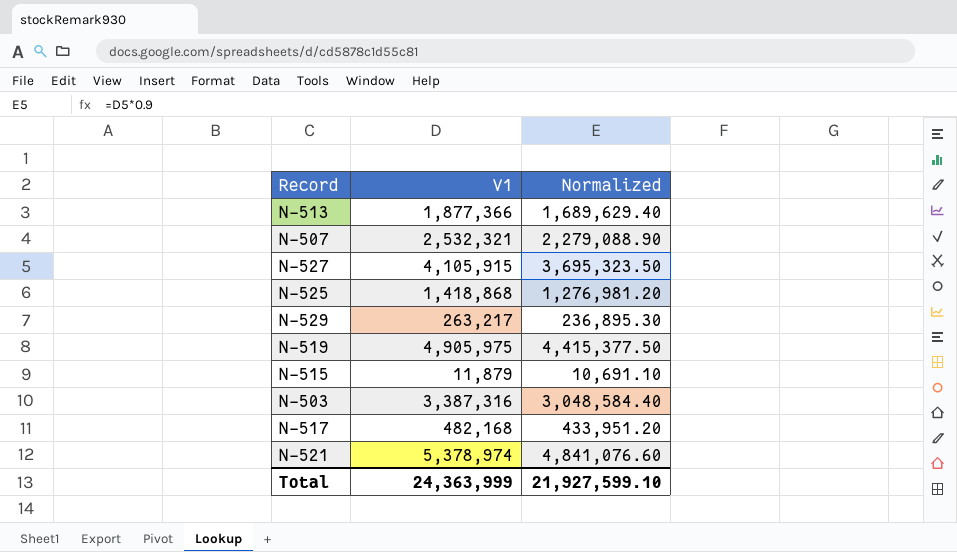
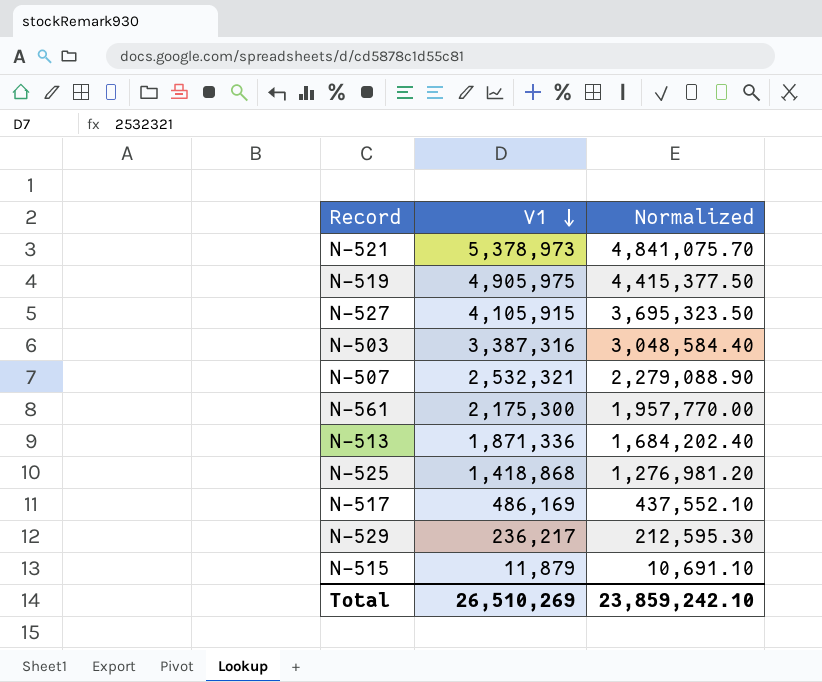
row order: none -> V1 descending
N-521 | V1: 5,378,974 -> 5,378,973
N-521 | Normalized: 4,841,076.60 -> 4,841,075.70
row N-561: none -> 2,175,300 | 1,957,770.00
N-513 | V1: 1,877,366 -> 1,871,336
N-513 | Normalized: 1,689,629.40 -> 1,684,202.40
N-517 | V1: 482,168 -> 486,169
N-517 | Normalized: 433,951.20 -> 437,552.10
N-529 | V1: 263,217 -> 236,217
N-529 | Normalized: 236,895.30 -> 212,595.30
Total | V1: 24,363,999 -> 26,510,269
Total | Normalized: 21,927,599.10 -> 23,859,242.10

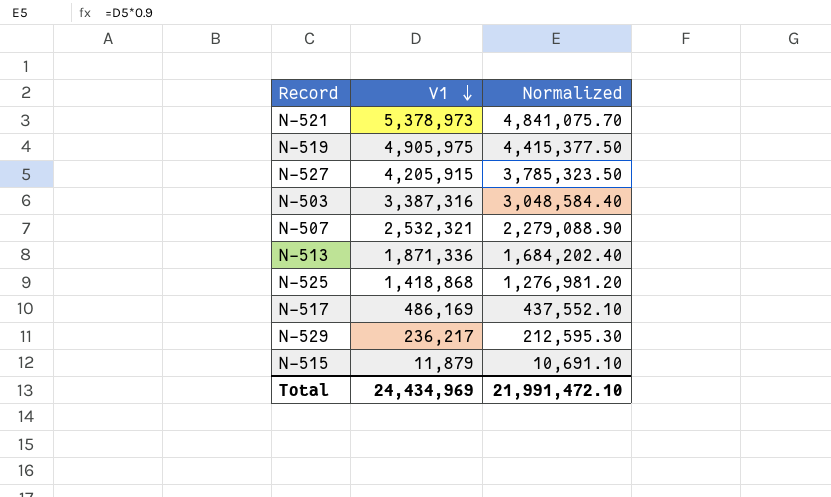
row N-561: 2,175,300 | 1,957,770.00 -> none
N-527 | V1: 4,105,915 -> 4,205,915
N-527 | Normalized: 3,695,323.50 -> 3,785,323.50
Total | V1: 26,510,269 -> 24,434,969
Total | Normalized: 23,859,242.10 -> 21,991,472.10

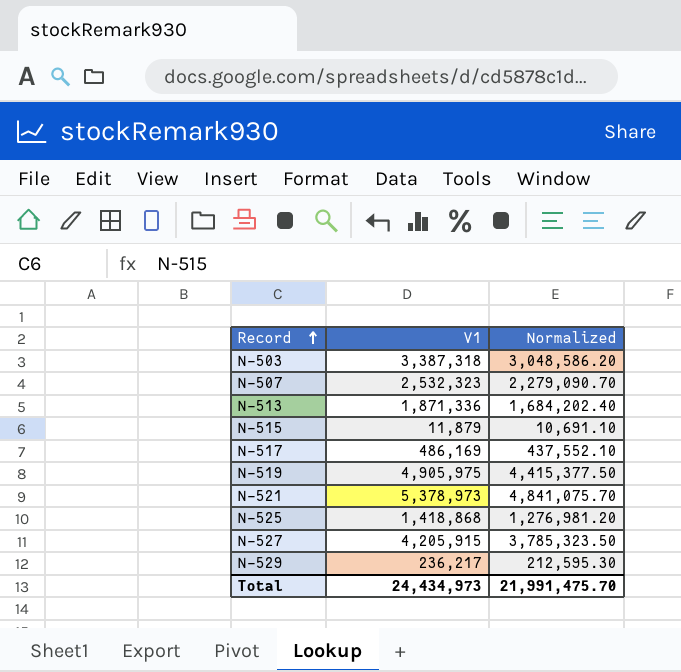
row order: V1 descending -> Record ascending
N-503 | V1: 3,387,316 -> 3,387,318
N-503 | Normalized: 3,048,584.40 -> 3,048,586.20
N-507 | V1: 2,532,321 -> 2,532,323
N-507 | Normalized: 2,279,088.90 -> 2,279,090.70
Total | V1: 24,434,969 -> 24,434,973
Total | Normalized: 21,991,472.10 -> 21,991,475.70

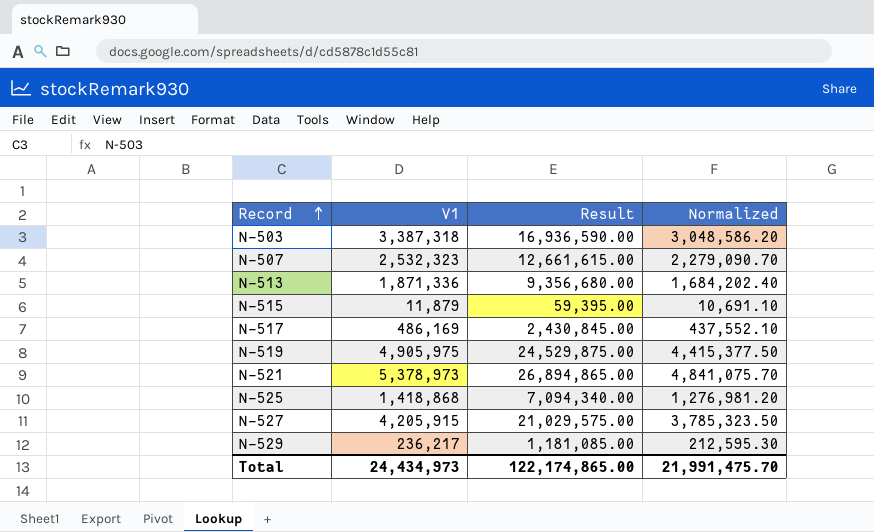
column Result | formula: none -> [V1] * 5

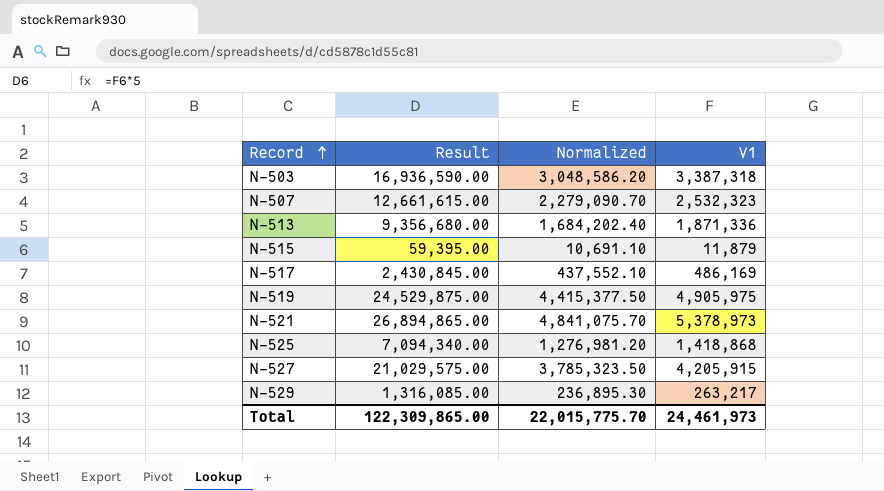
column V1 | position: 2 -> 4
N-529 | Result: 1,181,085.00 -> 1,316,085.00
N-529 | Normalized: 212,595.30 -> 236,895.30
N-529 | V1: 236,217 -> 263,217
Total | Result: 122,174,865.00 -> 122,309,865.00
Total | Normalized: 21,991,475.70 -> 22,015,775.70
Total | V1: 24,434,973 -> 24,461,973

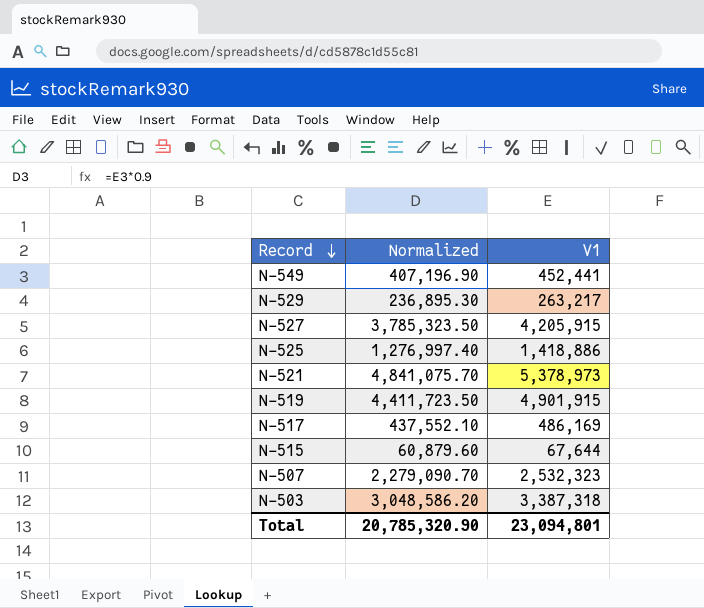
row order: Record ascending -> Record descending
column Result | formula: [V1] * 5 -> none
row N-513: 9,356,680.00 | 1,684,202.40 | 1,871,336 -> none
row N-549: none -> 407,196.90 | 452,441
N-525 | Normalized: 1,276,981.20 -> 1,276,997.40
N-525 | V1: 1,418,868 -> 1,418,886
N-519 | Normalized: 4,415,377.50 -> 4,411,723.50
N-519 | V1: 4,905,975 -> 4,901,915
N-515 | Normalized: 10,691.10 -> 60,879.60
N-515 | V1: 11,879 -> 67,644
Total | Normalized: 22,015,775.70 -> 20,785,320.90
Total | V1: 24,461,973 -> 23,094,801

